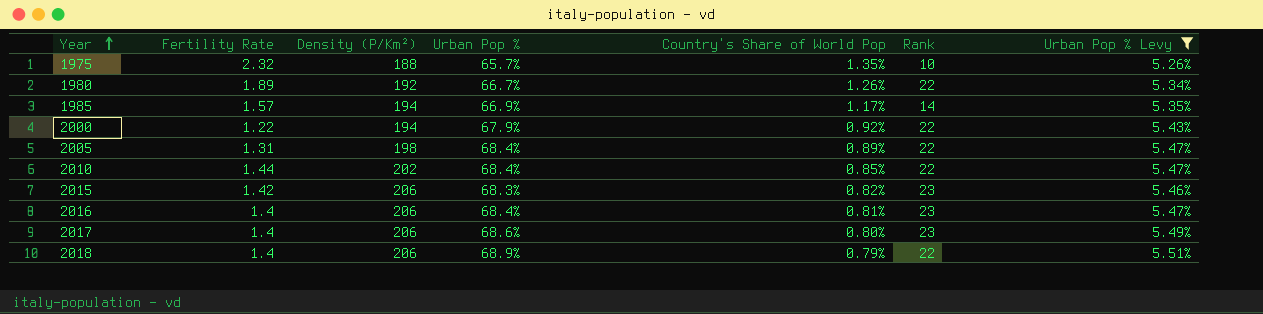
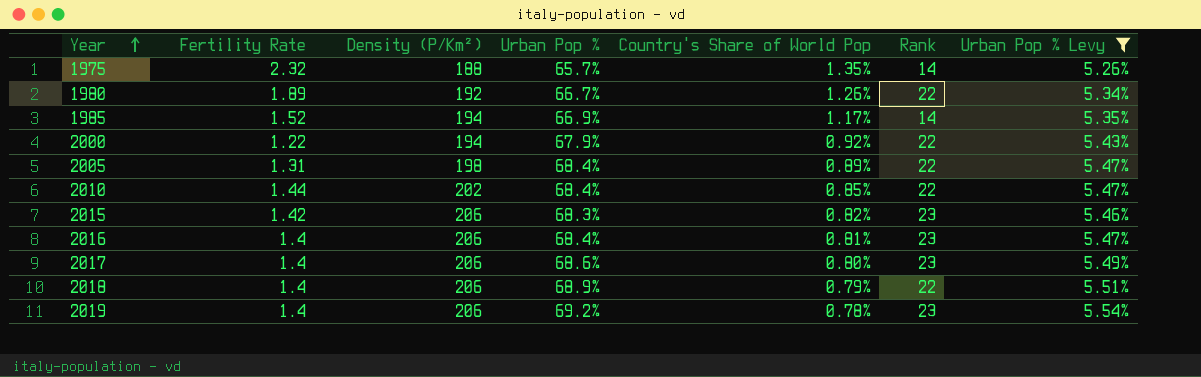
1975 | Rank: 10 -> 14
1985 | Fertility Rate: 1.57 -> 1.52
row 2019: none -> 1.4 | 206 | 69.2% | 0.78% | 23 | 5.54%

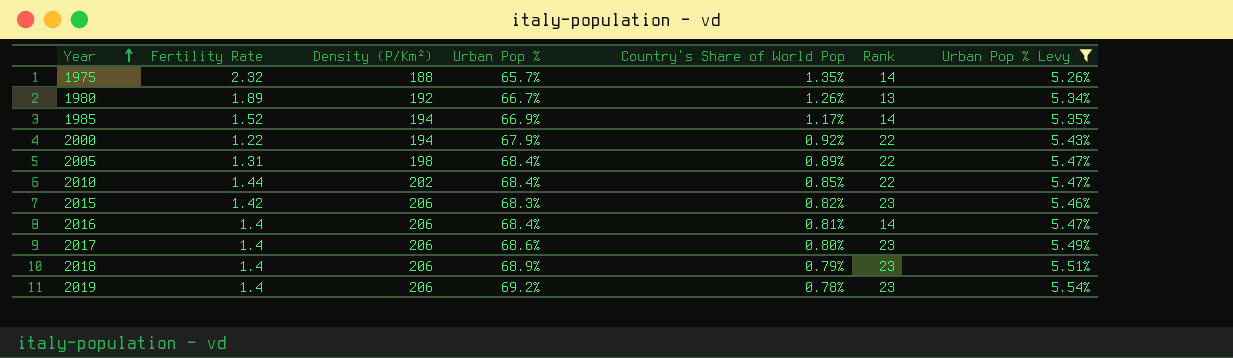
1980 | Rank: 22 -> 13
2016 | Rank: 23 -> 14
2018 | Rank: 22 -> 23

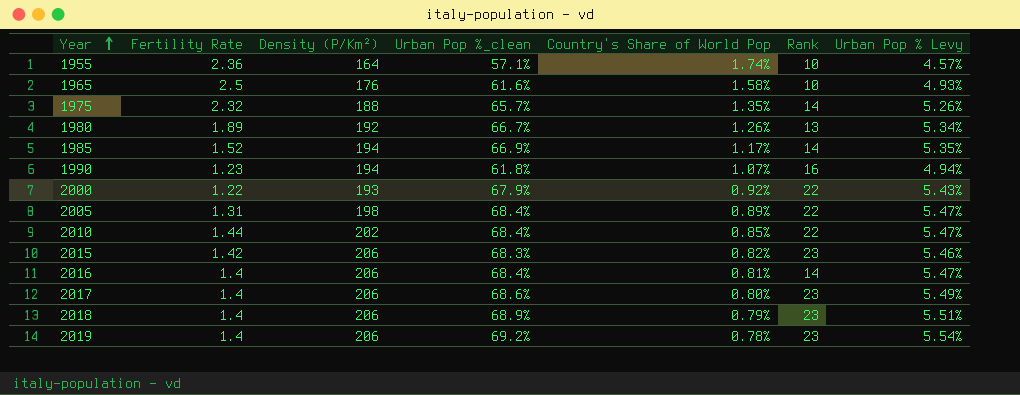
filter: Urban Pop % Levy >= 5.26% -> none
column name: Urban Pop % -> Urban Pop %_clean
2000 | Density (P/Km²): 194 -> 193

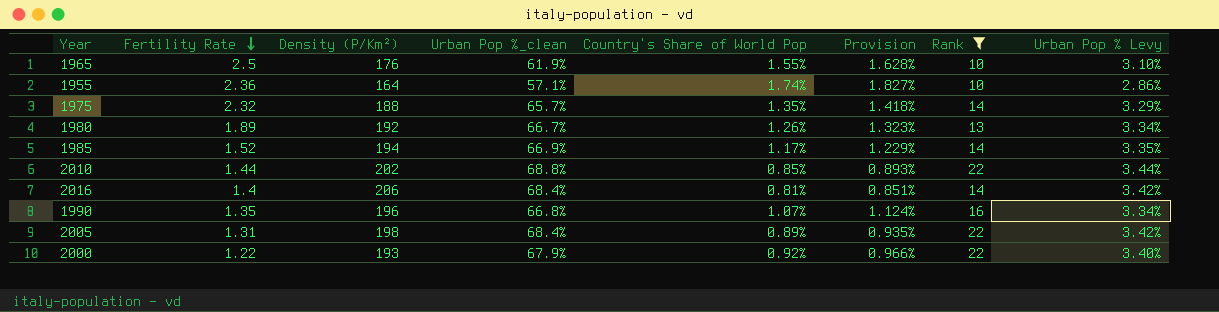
filter: none -> Rank != 23
row order: Year ascending -> Fertility Rate descending
column Provision | formula: none -> [Country's Share of World Pop] * 1.05
column Urban Pop % Levy | formula: [Urban Pop %_clean] * 0.08 -> [Urban Pop %_clean] * 0.05
1965 | Urban Pop %_clean: 61.6% -> 61.9%
1965 | Country's Share of World Pop: 1.58% -> 1.55%
2010 | Urban Pop %_clean: 68.4% -> 68.8%
1990 | Fertility Rate: 1.23 -> 1.35
1990 | Density (P/Km²): 194 -> 196
1990 | Urban Pop %_clean: 61.8% -> 66.8%

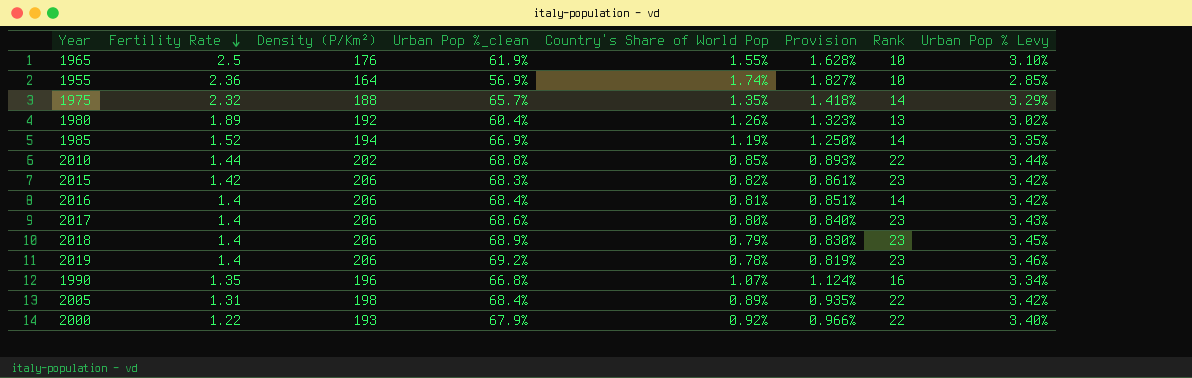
filter: Rank != 23 -> none
1955 | Urban Pop %_clean: 57.1% -> 56.9%
1955 | Urban Pop % Levy: 2.86% -> 2.85%
1980 | Urban Pop %_clean: 66.7% -> 60.4%
1980 | Urban Pop % Levy: 3.34% -> 3.02%
1985 | Country's Share of World Pop: 1.17% -> 1.19%
1985 | Provision: 1.229% -> 1.250%

